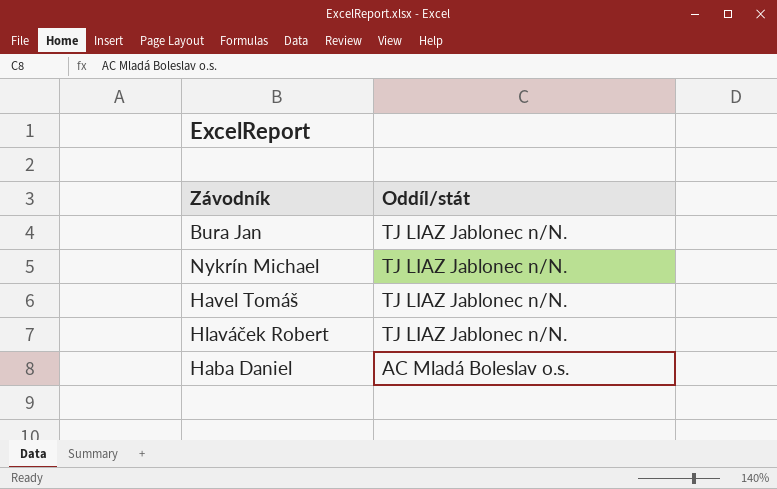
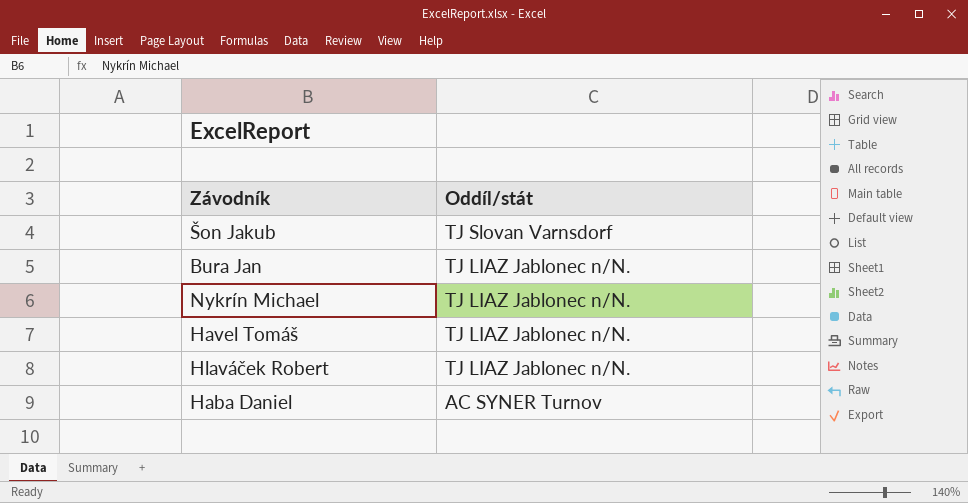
row Šon Jakub: none -> TJ Slovan Varnsdorf
Haba Daniel | Oddíl/stát: AC Mladá Boleslav o.s. -> AC SYNER Turnov

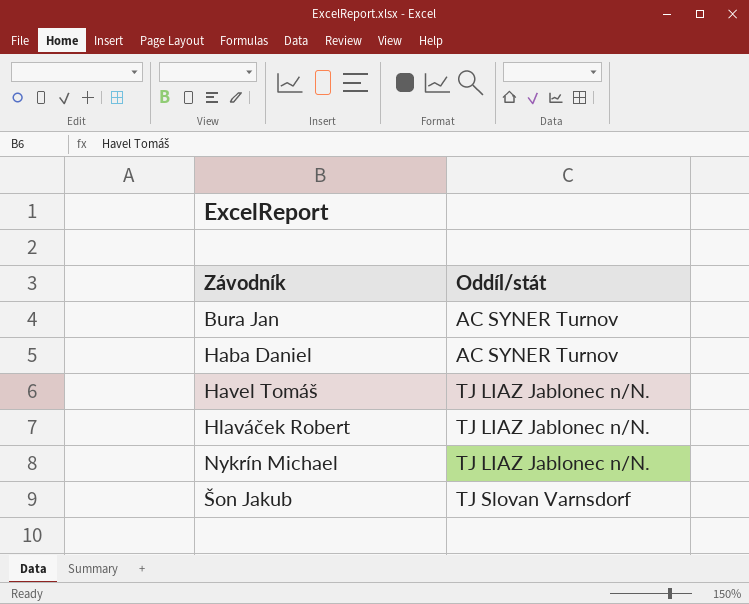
row order: Oddíl/stát descending -> Závodník ascending
Bura Jan | Oddíl/stát: TJ LIAZ Jablonec n/N. -> AC SYNER Turnov

